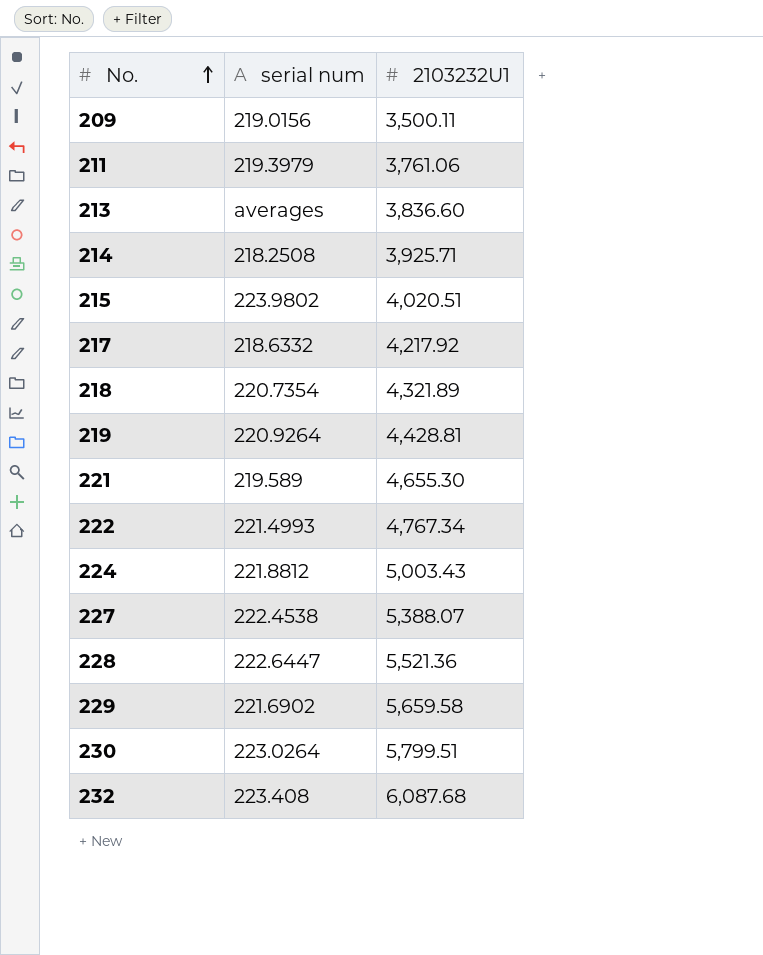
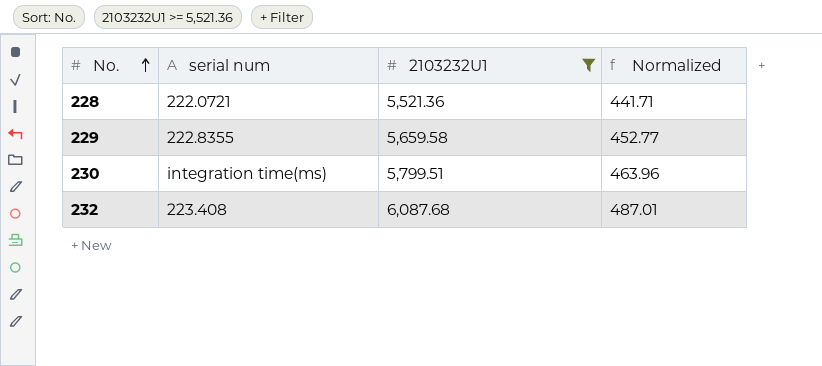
filter: none -> 2103232U1 >= 5,521.36
column Normalized | formula: none -> [2103232U1] * 0.08
228 | serial num: 222.6447 -> 222.0721
229 | serial num: 221.6902 -> 222.8355
230 | serial num: 223.0264 -> integration time(ms)

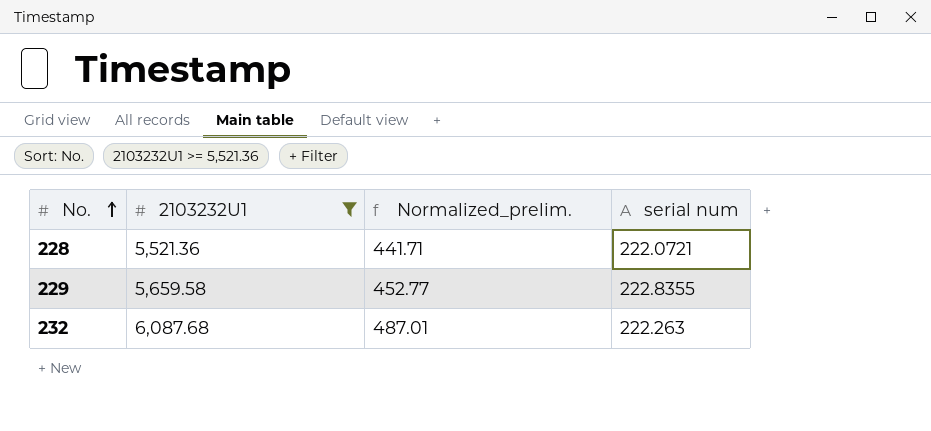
column name: Normalized -> Normalized_prelim.
column serial num | position: 2 -> 4
row 230: integration time(ms) | 5,799.51 | 463.96 -> none
232 | serial num: 223.408 -> 222.263

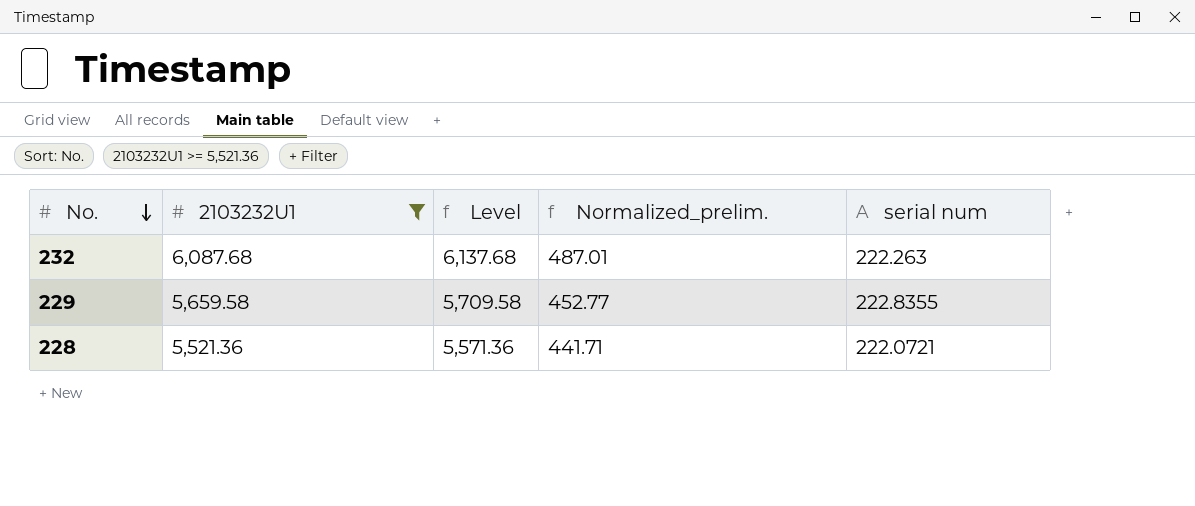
row order: No. ascending -> No. descending
column Level | formula: none -> [2103232U1] + 50

